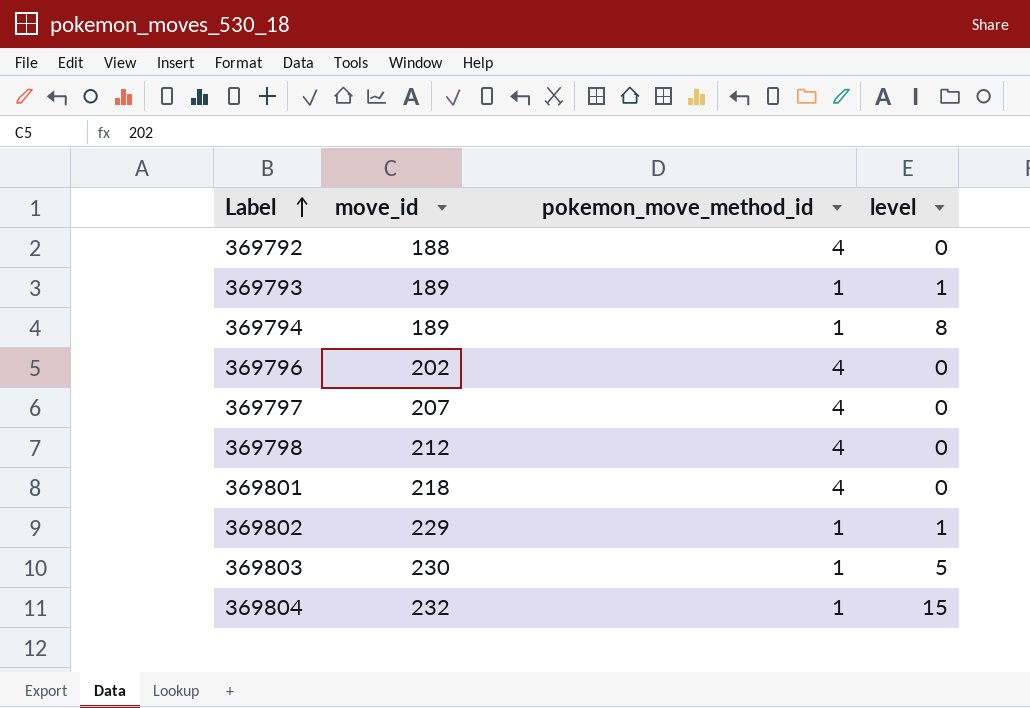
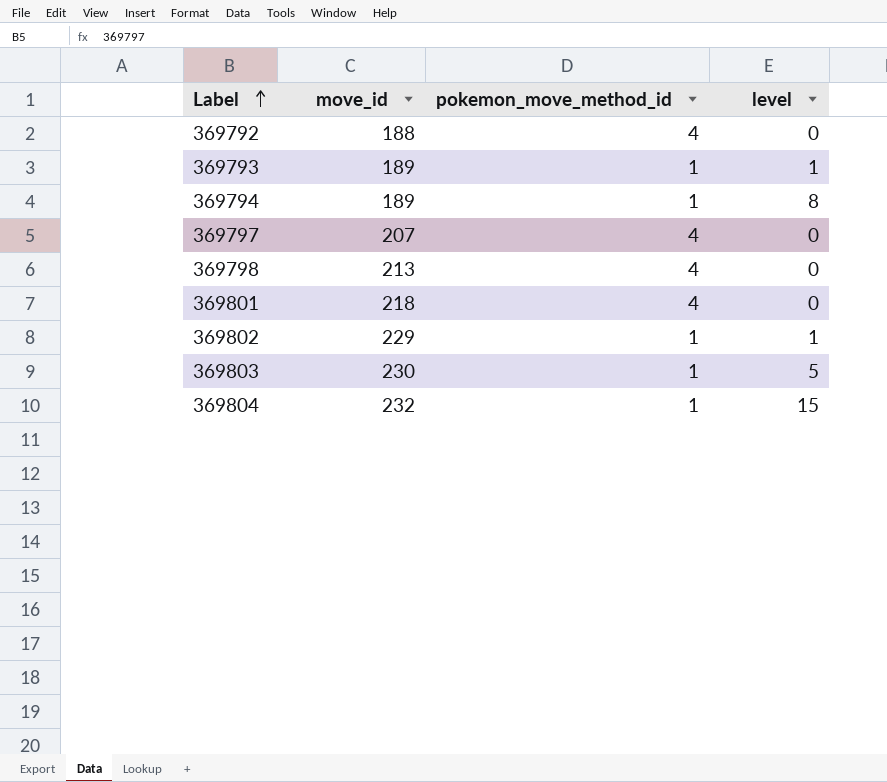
row 369796: 202 | 4 | 0 -> none
369798 | move_id: 212 -> 213

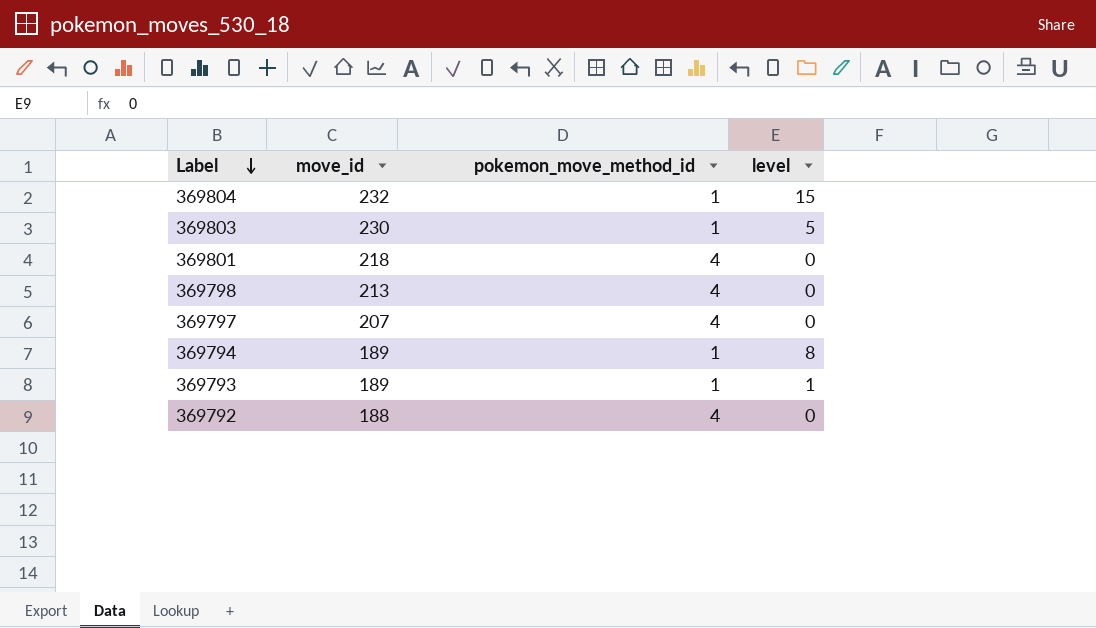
row order: Label ascending -> Label descending
row 369802: 229 | 1 | 1 -> none

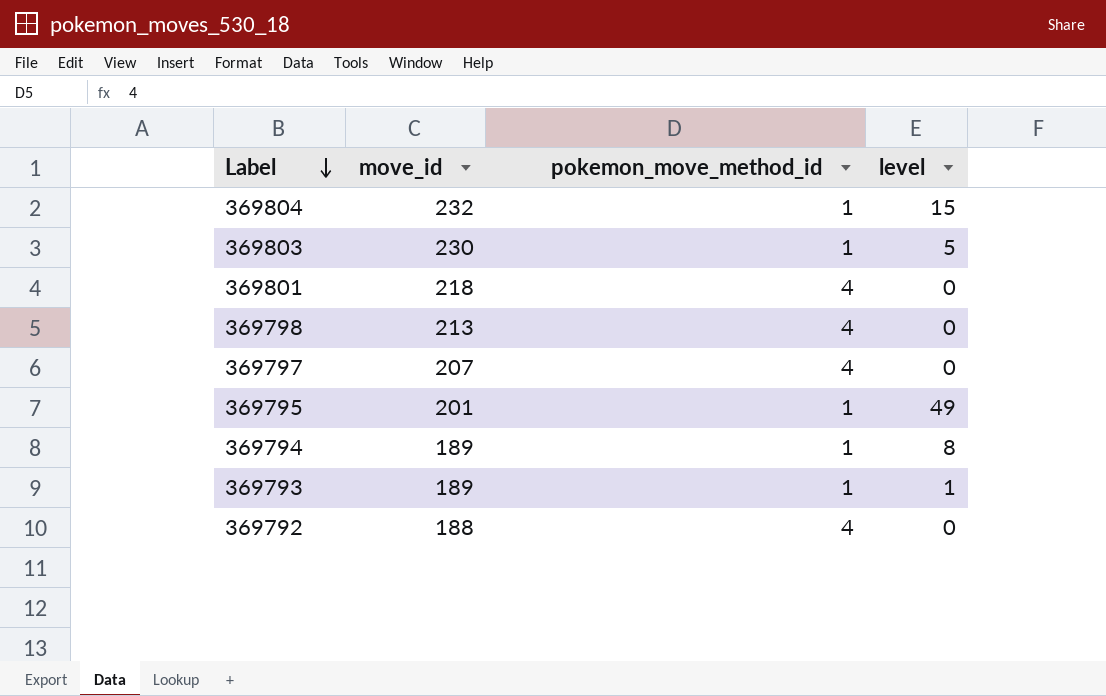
row 369795: none -> 201 | 1 | 49

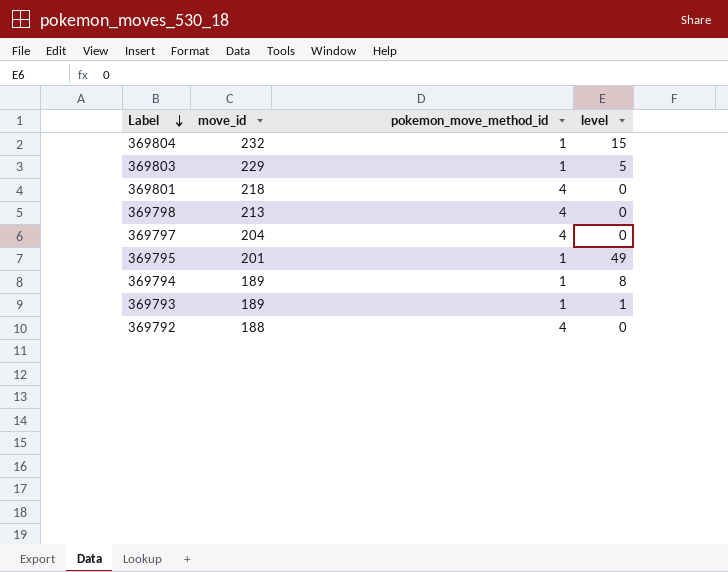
369803 | move_id: 230 -> 229
369797 | move_id: 207 -> 204

